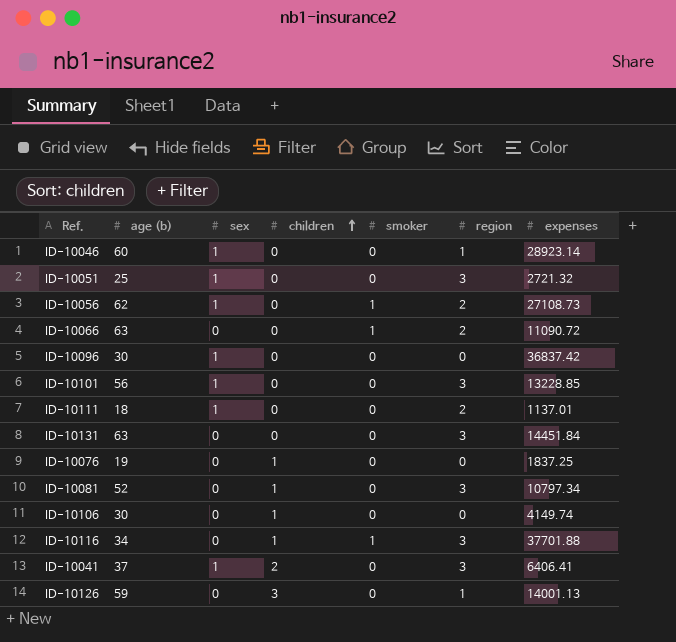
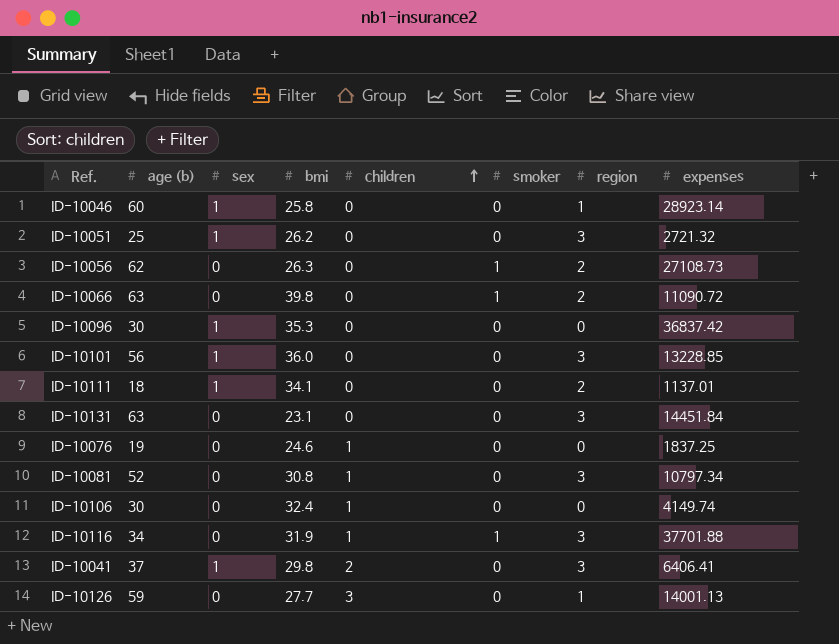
column bmi | position: none -> 4
ID-10056 | sex: 1 -> 0

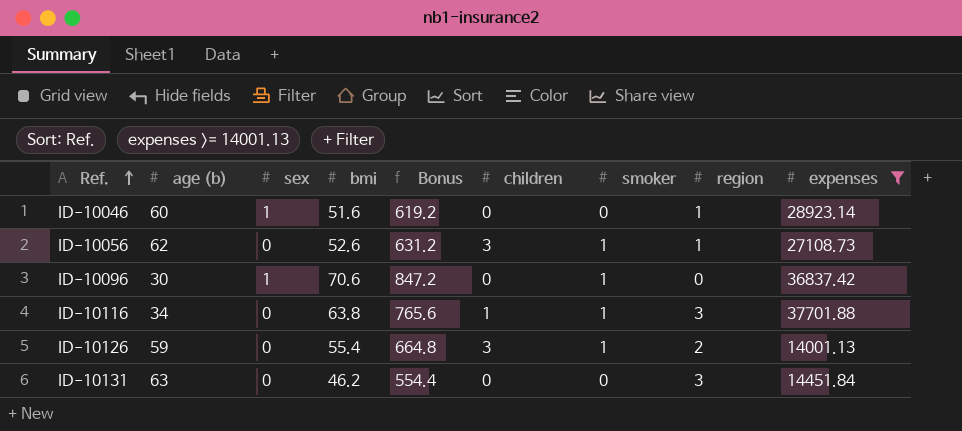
filter: none -> expenses >= 14001.13
row order: children ascending -> Ref. ascending
column Bonus | formula: none -> [bmi] * 12
ID-10046 | bmi: 25.8 -> 51.6
ID-10056 | bmi: 26.3 -> 52.6
ID-10056 | children: 0 -> 3
ID-10056 | region: 2 -> 1
ID-10096 | bmi: 35.3 -> 70.6
ID-10096 | smoker: 0 -> 1
ID-10116 | bmi: 31.9 -> 63.8
ID-10126 | bmi: 27.7 -> 55.4
ID-10126 | smoker: 0 -> 1
ID-10126 | region: 1 -> 2
ID-10131 | bmi: 23.1 -> 46.2

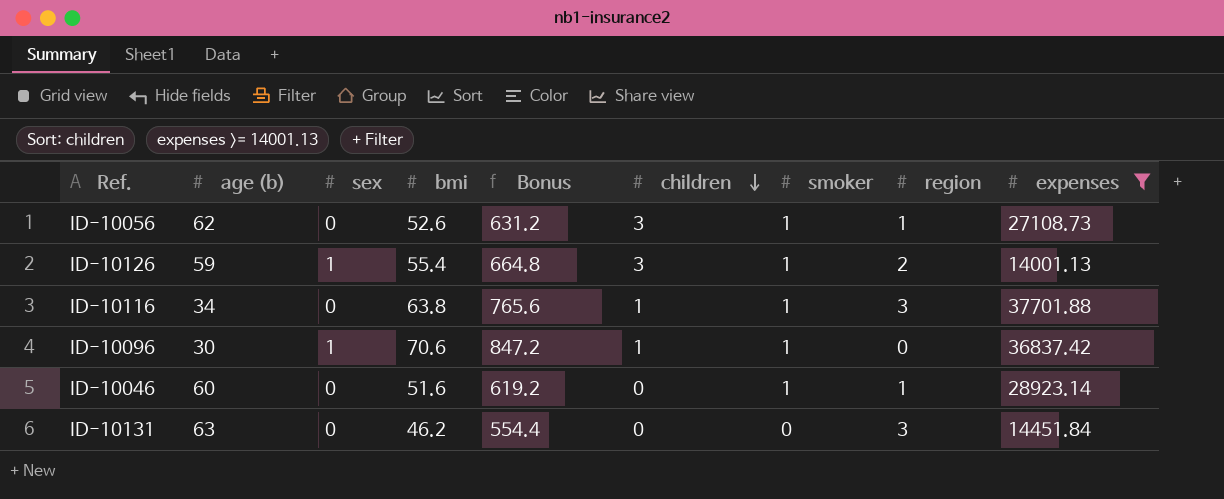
row order: Ref. ascending -> children descending
ID-10126 | sex: 0 -> 1
ID-10096 | children: 0 -> 1
ID-10046 | sex: 1 -> 0
ID-10046 | smoker: 0 -> 1

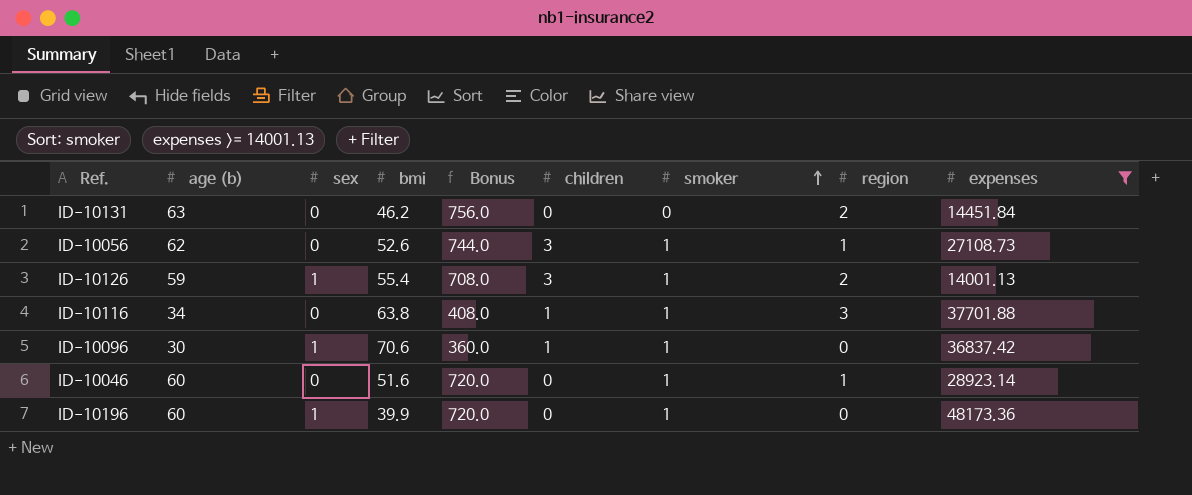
row order: children descending -> smoker ascending
column Bonus | formula: [bmi] * 12 -> [age (b)] * 12
ID-10131 | region: 3 -> 2
row ID-10196: none -> 60 | 1 | 39.9 | 720.0 | 0 | 1 | 0 | 48173.36

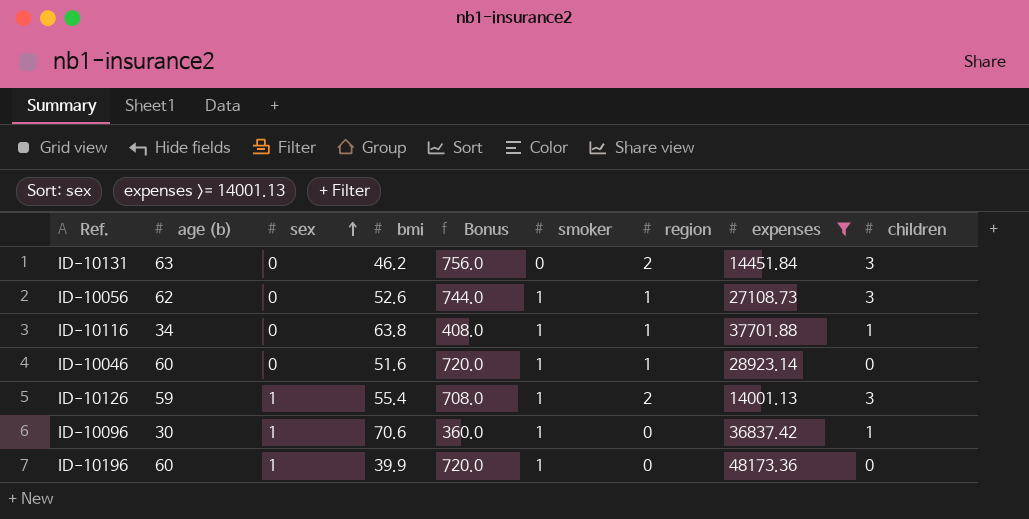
row order: smoker ascending -> sex ascending
column children | position: 6 -> 9
ID-10131 | children: 0 -> 3
ID-10116 | region: 3 -> 1

